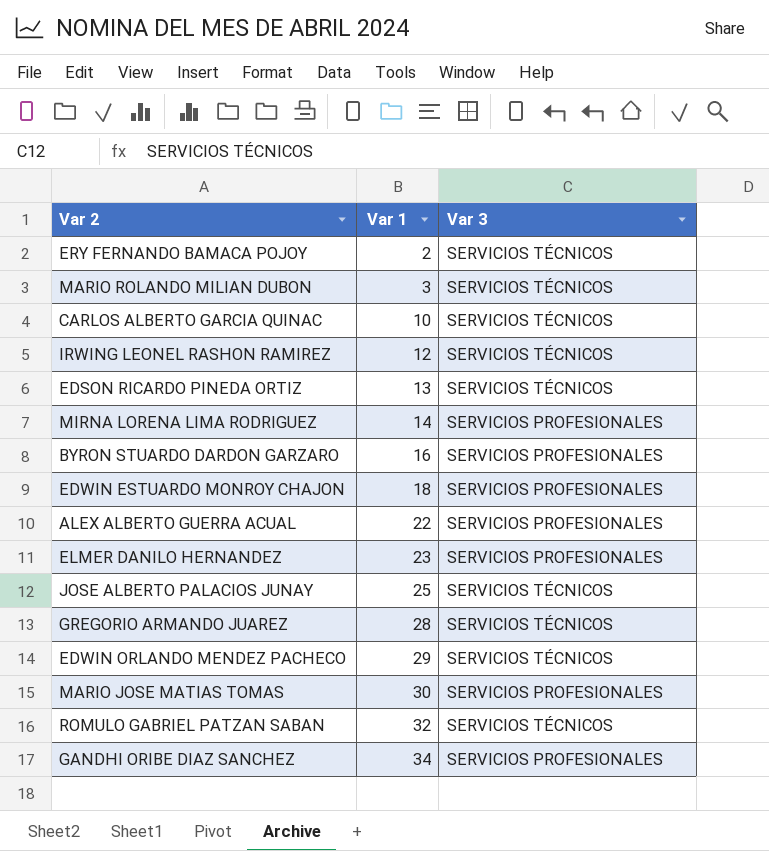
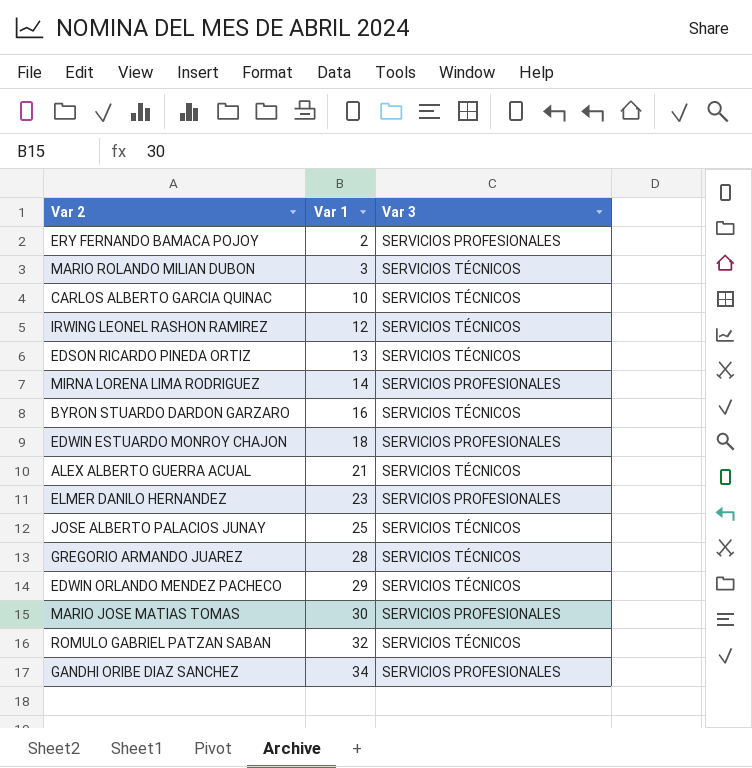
ERY FERNANDO BAMACA POJOY | Var 3: SERVICIOS TÉCNICOS -> SERVICIOS PROFESIONALES
BYRON STUARDO DARDON GARZARO | Var 3: SERVICIOS PROFESIONALES -> SERVICIOS TÉCNICOS
ALEX ALBERTO GUERRA ACUAL | Var 1: 22 -> 21
ALEX ALBERTO GUERRA ACUAL | Var 3: SERVICIOS PROFESIONALES -> SERVICIOS TÉCNICOS

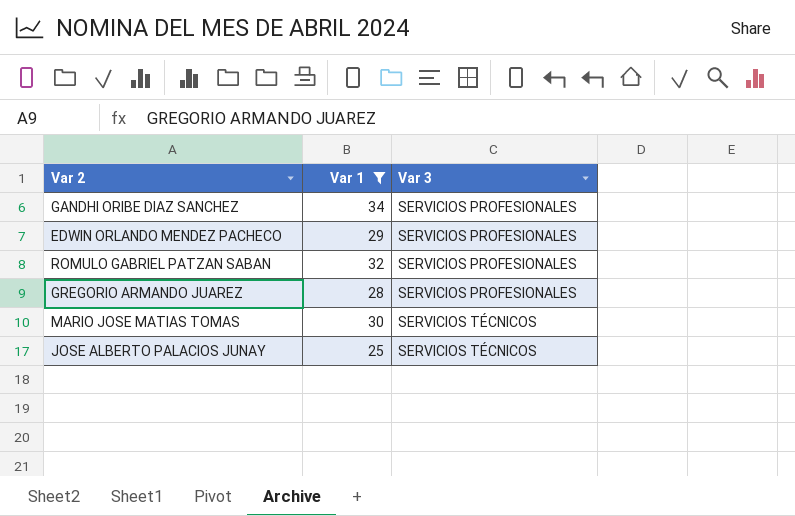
filter: none -> Var 1 >= 25
row order: Var 1 ascending -> Var 3 ascending
EDWIN ORLANDO MENDEZ PACHECO | Var 3: SERVICIOS TÉCNICOS -> SERVICIOS PROFESIONALES
ROMULO GABRIEL PATZAN SABAN | Var 3: SERVICIOS TÉCNICOS -> SERVICIOS PROFESIONALES
GREGORIO ARMANDO JUAREZ | Var 3: SERVICIOS TÉCNICOS -> SERVICIOS PROFESIONALES
MARIO JOSE MATIAS TOMAS | Var 3: SERVICIOS PROFESIONALES -> SERVICIOS TÉCNICOS

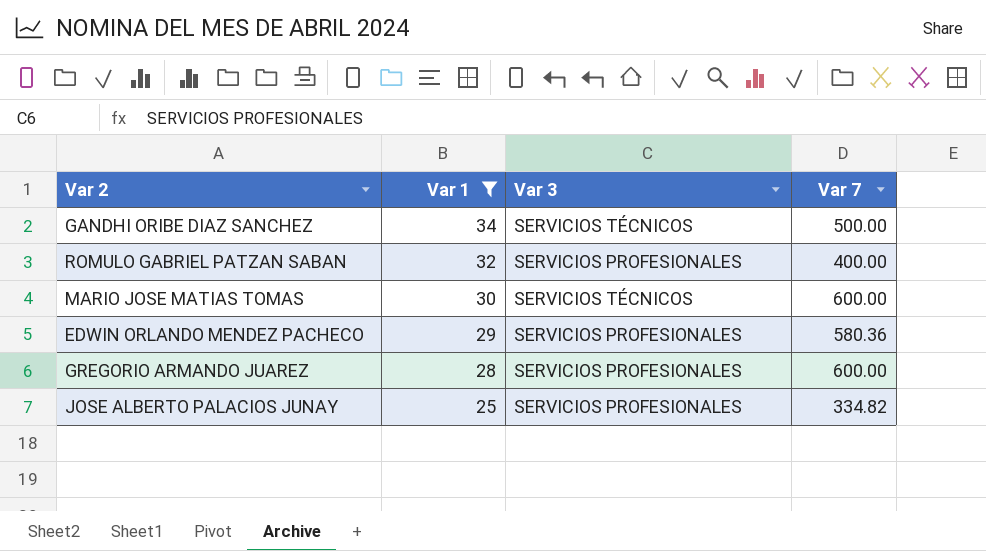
row order: Var 3 ascending -> Var 1 descending
column Var 7 | position: none -> 4
GANDHI ORIBE DIAZ SANCHEZ | Var 3: SERVICIOS PROFESIONALES -> SERVICIOS TÉCNICOS
JOSE ALBERTO PALACIOS JUNAY | Var 3: SERVICIOS TÉCNICOS -> SERVICIOS PROFESIONALES

